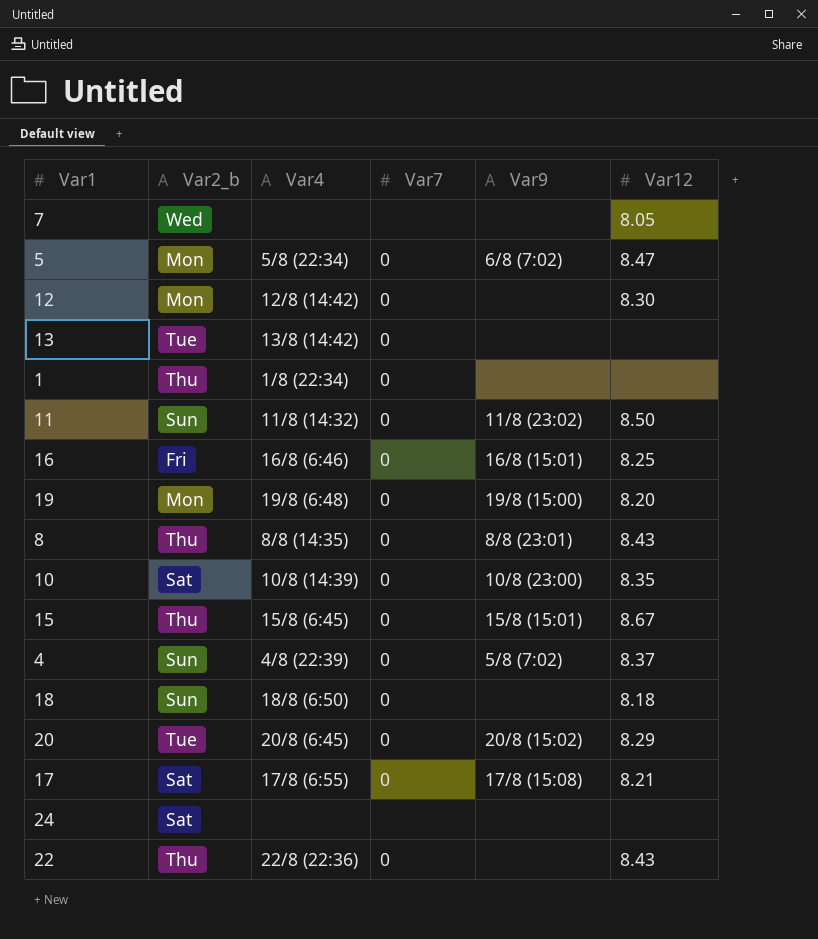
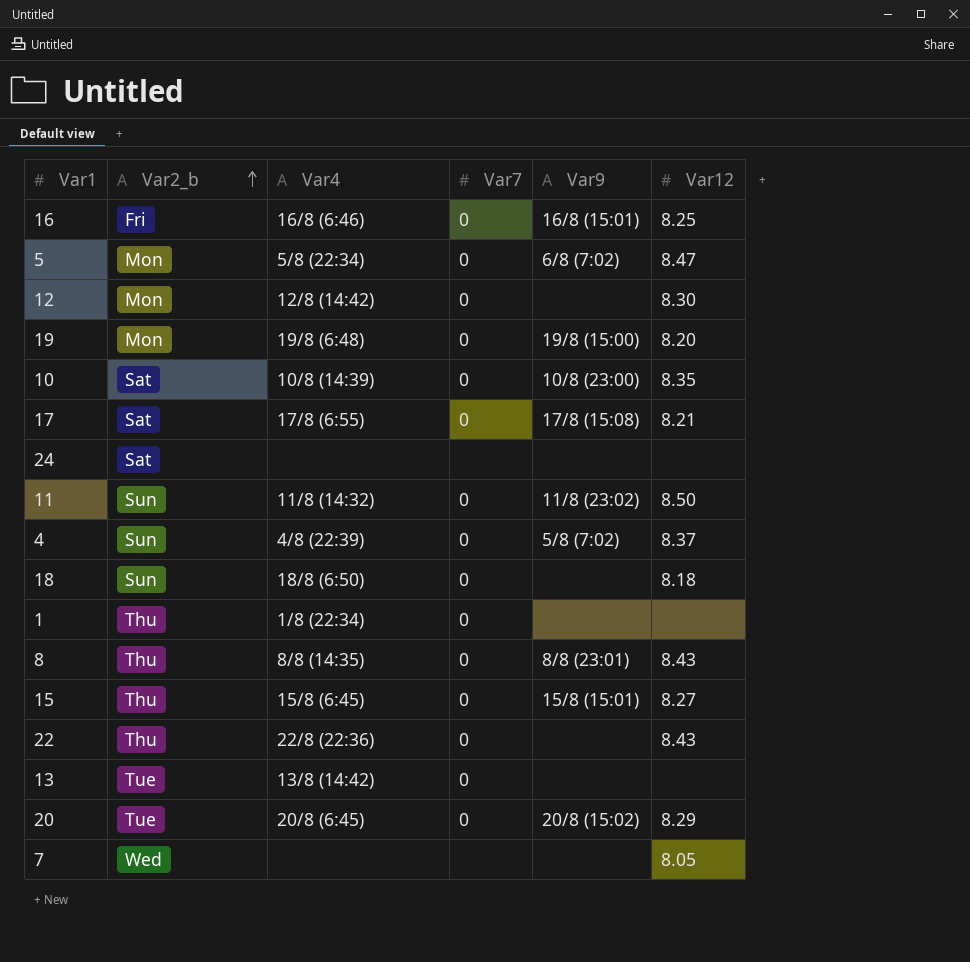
row order: none -> Var2_b ascending
15 | Var12: 8.67 -> 8.27

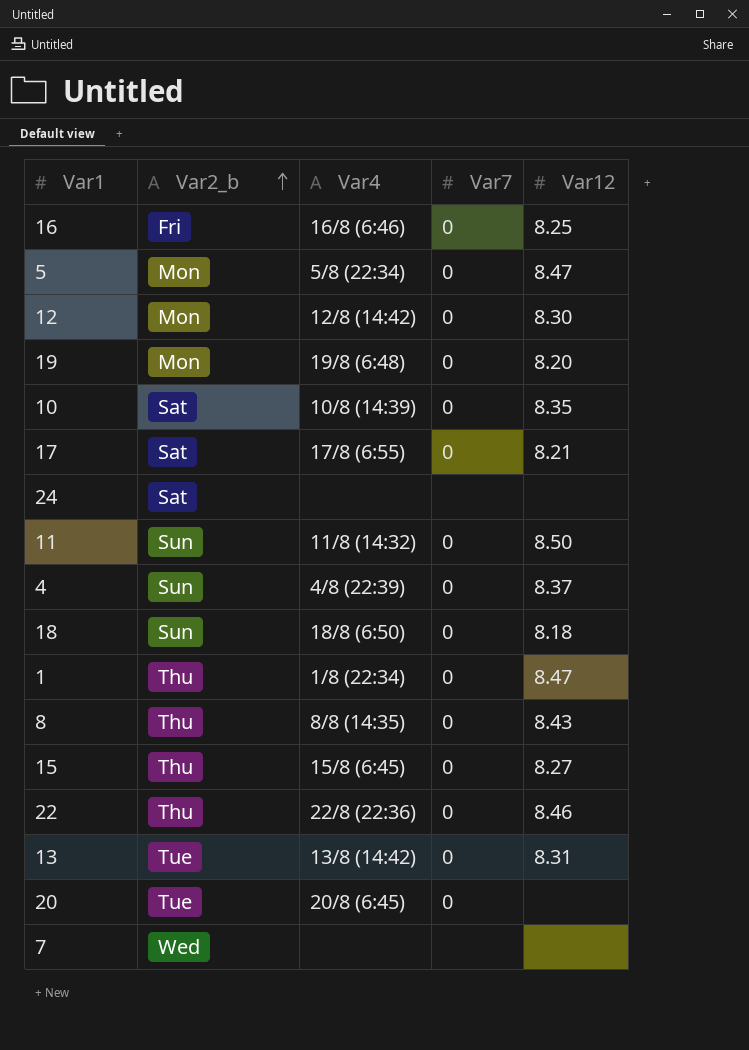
column Var9 | position: 5 -> none
1 | Var12: none -> 8.47
22 | Var12: 8.43 -> 8.46
13 | Var12: none -> 8.31
20 | Var12: 8.29 -> none
7 | Var12: 8.05 -> none

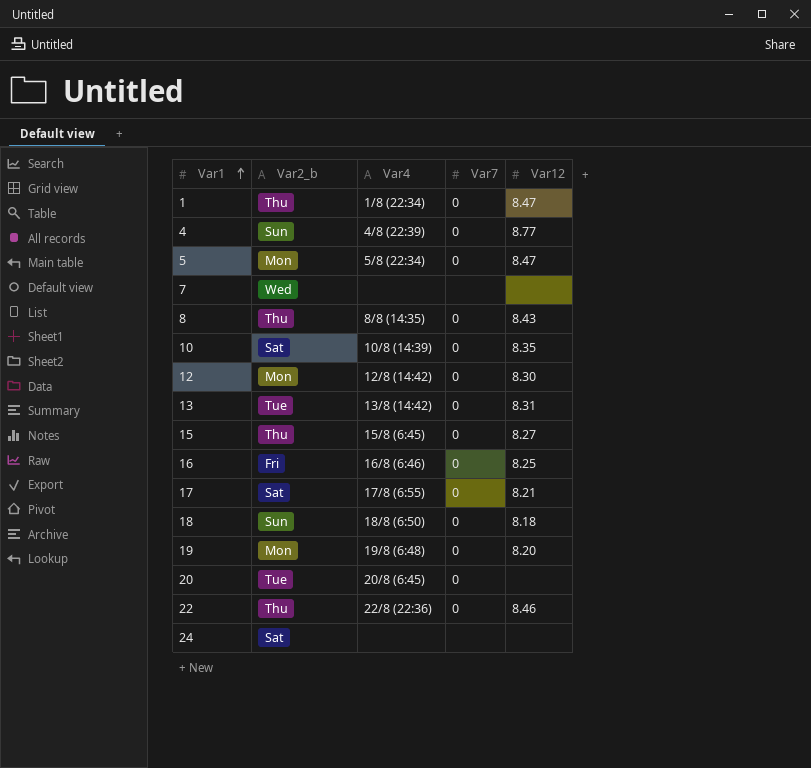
row order: Var2_b ascending -> Var1 ascending
row 11: Sun | 11/8 (14:32) | 0 | 8.50 -> none
4 | Var12: 8.37 -> 8.77

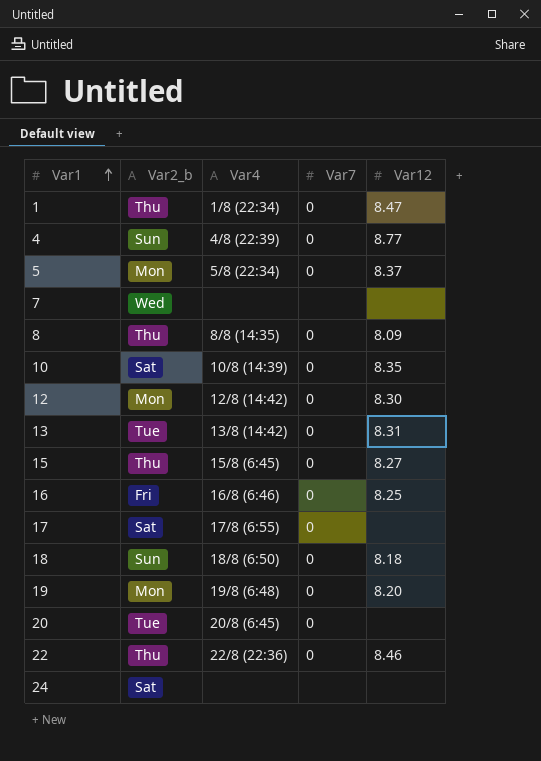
5 | Var12: 8.47 -> 8.37
8 | Var12: 8.43 -> 8.09
17 | Var12: 8.21 -> none

